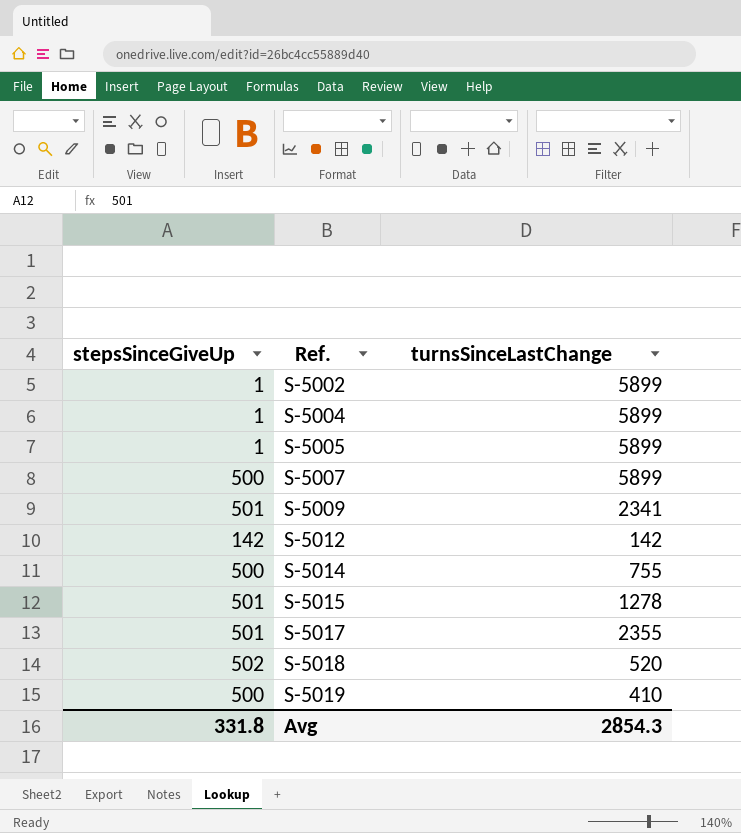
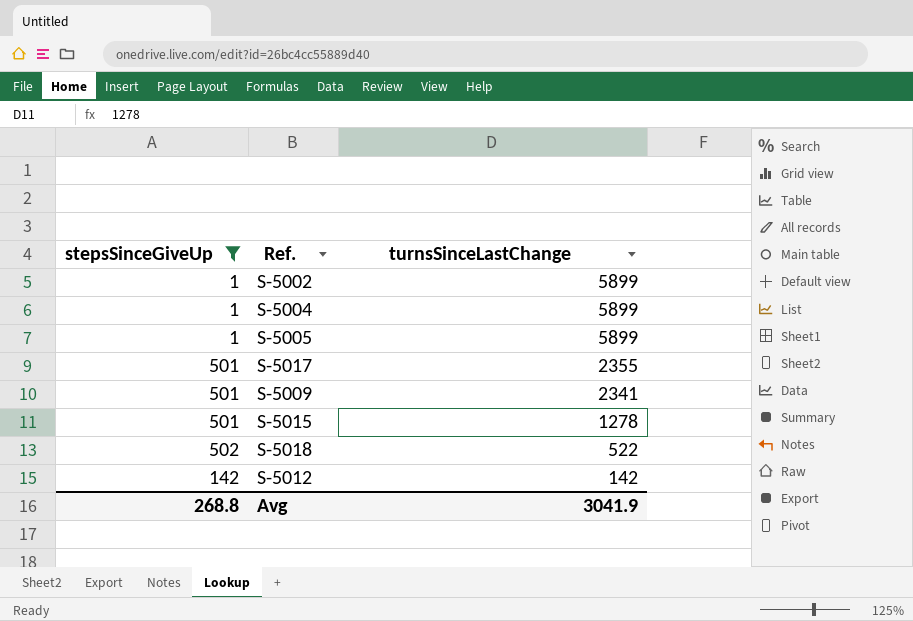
filter: none -> stepsSinceGiveUp != 500
row order: Ref. ascending -> turnsSinceLastChange descending
S-5018 | turnsSinceLastChange: 520 -> 522
Avg | stepsSinceGiveUp: 331.8 -> 268.8
Avg | turnsSinceLastChange: 2854.3 -> 3041.9

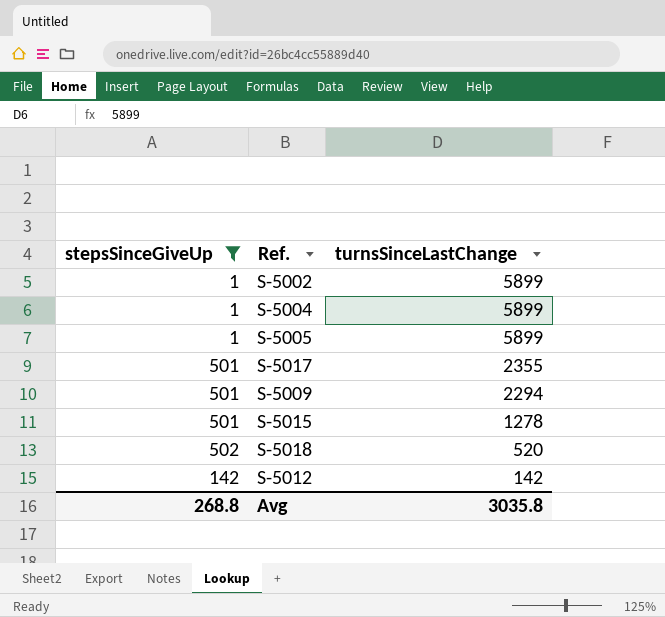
S-5009 | turnsSinceLastChange: 2341 -> 2294
S-5018 | turnsSinceLastChange: 522 -> 520
Avg | turnsSinceLastChange: 3041.9 -> 3035.8

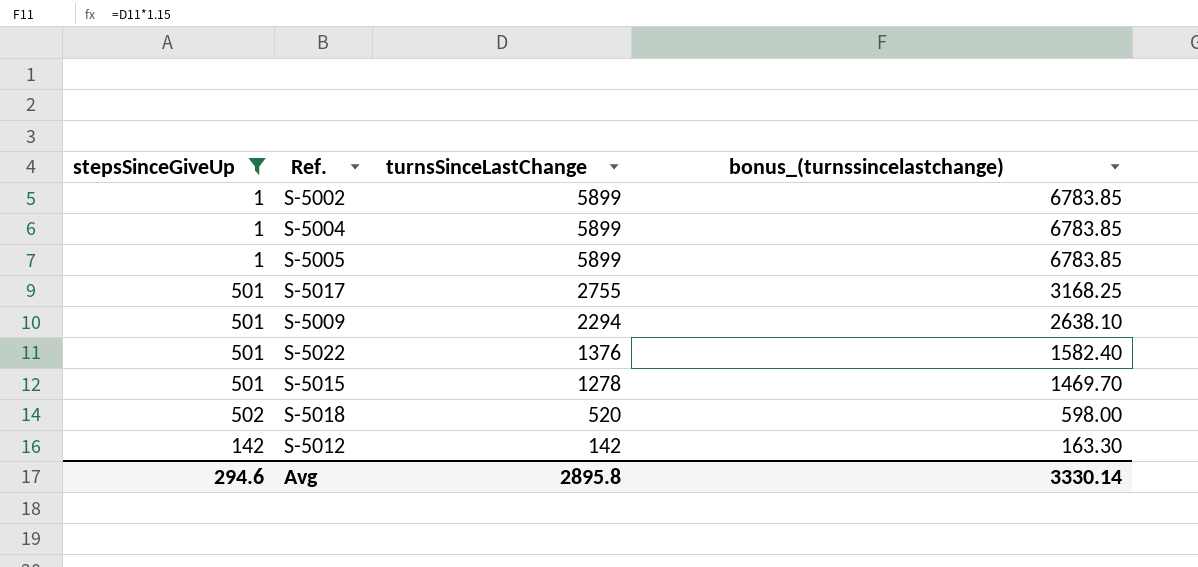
column bonus_(turnssincelastchange) | formula: none -> [turnsSinceLastChange] * 1.15
S-5017 | turnsSinceLastChange: 2355 -> 2755
row S-5022: none -> 501 | 1376 | 1582.40
Avg | stepsSinceGiveUp: 268.8 -> 294.6
Avg | turnsSinceLastChange: 3035.8 -> 2895.8

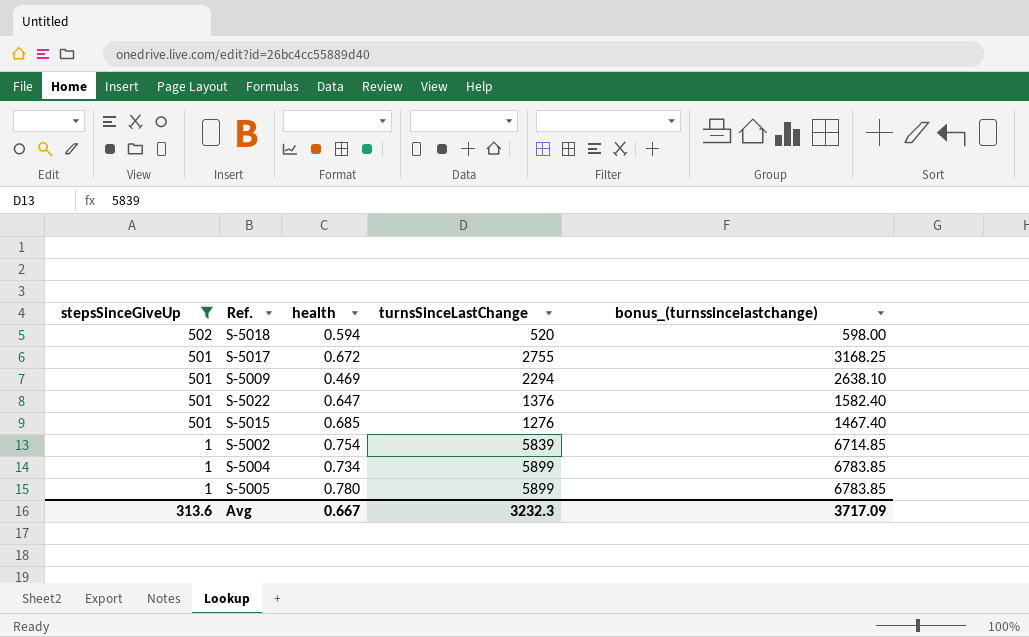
row order: turnsSinceLastChange descending -> stepsSinceGiveUp descending
column health | position: none -> 3
row S-5012: 142 | 142 | 163.30 -> none
S-5015 | turnsSinceLastChange: 1278 -> 1276
S-5015 | bonus_(turnssincelastchange): 1469.70 -> 1467.40
S-5002 | turnsSinceLastChange: 5899 -> 5839
S-5002 | bonus_(turnssincelastchange): 6783.85 -> 6714.85
Avg | stepsSinceGiveUp: 294.6 -> 313.6
Avg | turnsSinceLastChange: 2895.8 -> 3232.3
Avg | bonus_(turnssincelastchange): 3330.14 -> 3717.09

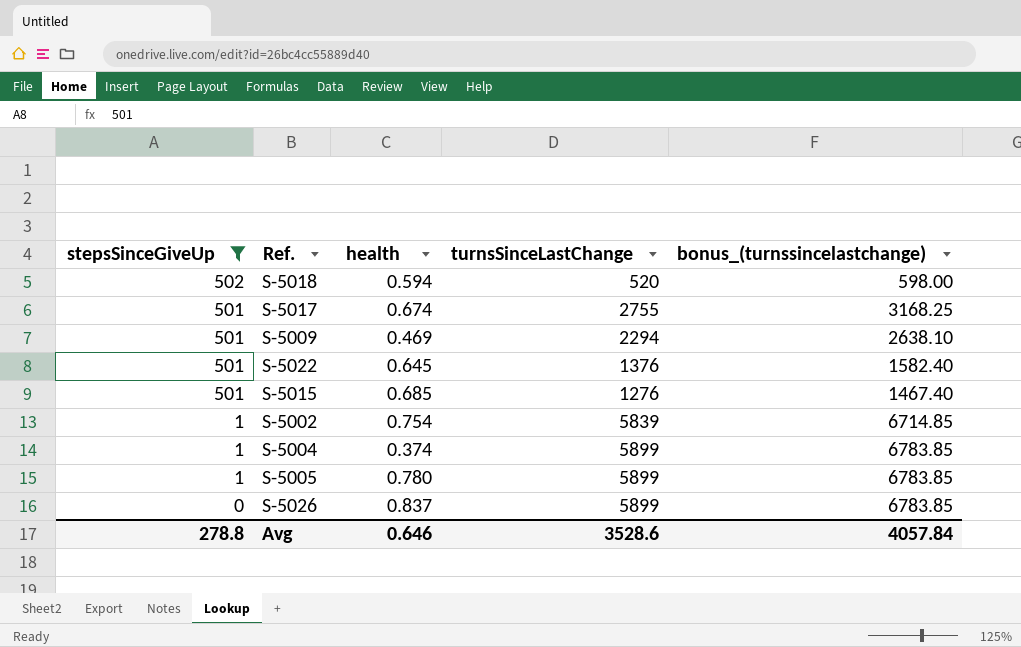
S-5017 | health: 0.672 -> 0.674
S-5022 | health: 0.647 -> 0.645
S-5004 | health: 0.734 -> 0.374
row S-5026: none -> 0 | 0.837 | 5899 | 6783.85
Avg | stepsSinceGiveUp: 313.6 -> 278.8
Avg | health: 0.667 -> 0.646
Avg | turnsSinceLastChange: 3232.3 -> 3528.6
Avg | bonus_(turnssincelastchange): 3717.09 -> 4057.84

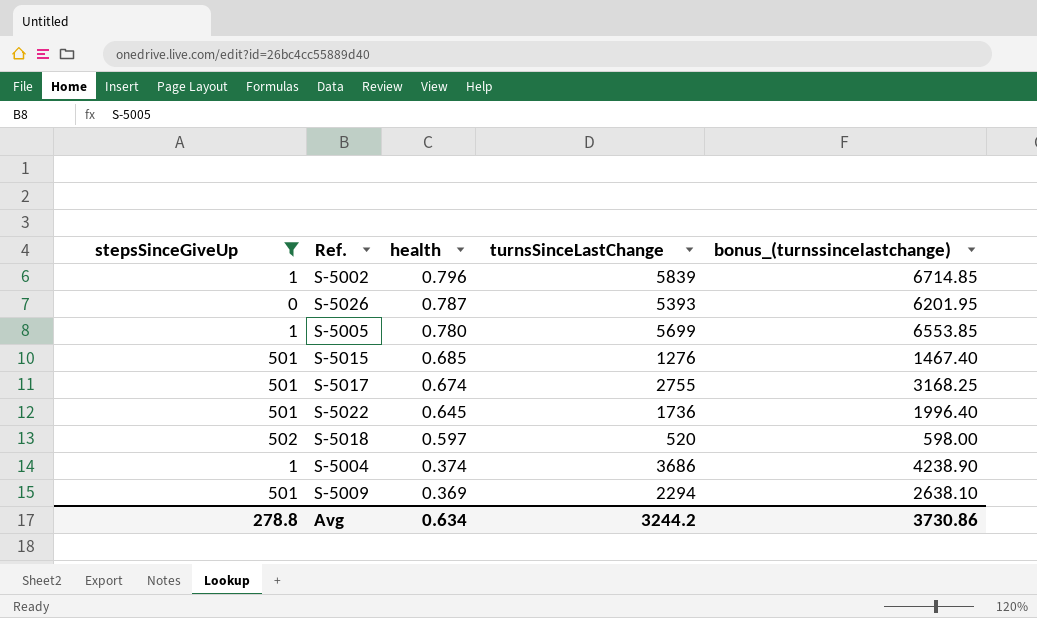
row order: stepsSinceGiveUp descending -> health descending
S-5002 | health: 0.754 -> 0.796
S-5026 | health: 0.837 -> 0.787
S-5026 | turnsSinceLastChange: 5899 -> 5393
S-5026 | bonus_(turnssincelastchange): 6783.85 -> 6201.95
S-5005 | turnsSinceLastChange: 5899 -> 5699
S-5005 | bonus_(turnssincelastchange): 6783.85 -> 6553.85
S-5022 | turnsSinceLastChange: 1376 -> 1736
S-5022 | bonus_(turnssincelastchange): 1582.40 -> 1996.40
S-5018 | health: 0.594 -> 0.597
S-5004 | turnsSinceLastChange: 5899 -> 3686
S-5004 | bonus_(turnssincelastchange): 6783.85 -> 4238.90
S-5009 | health: 0.469 -> 0.369
Avg | health: 0.646 -> 0.634
Avg | turnsSinceLastChange: 3528.6 -> 3244.2
Avg | bonus_(turnssincelastchange): 4057.84 -> 3730.86

